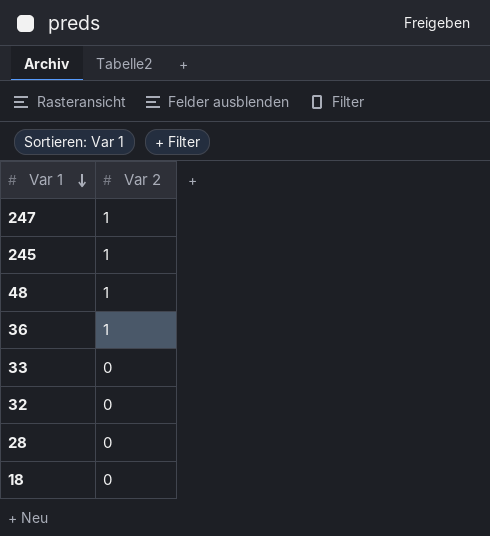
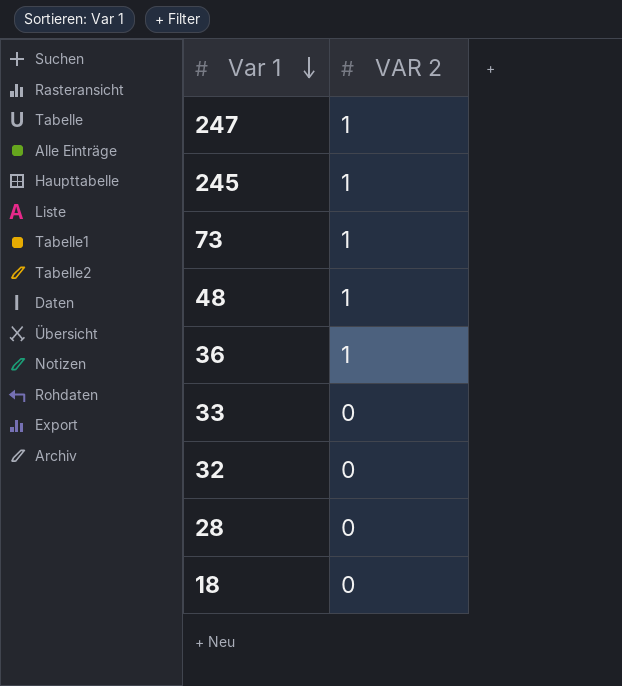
column name: Var 2 -> VAR 2
row 73: none -> 1

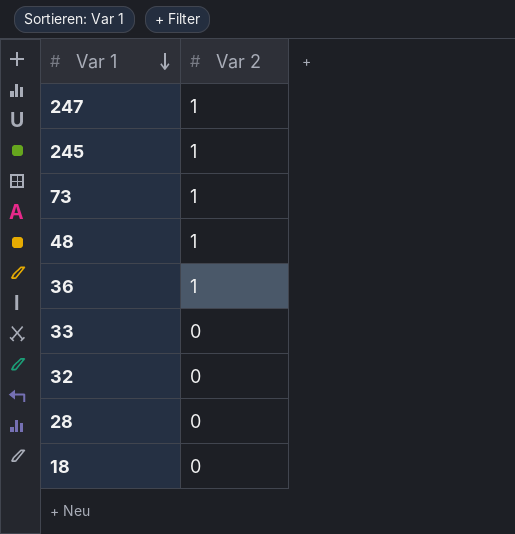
column name: VAR 2 -> Var 2

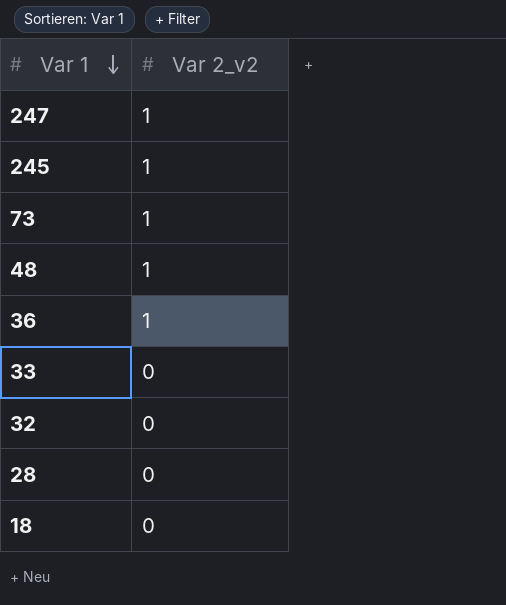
column name: Var 2 -> Var 2_v2

